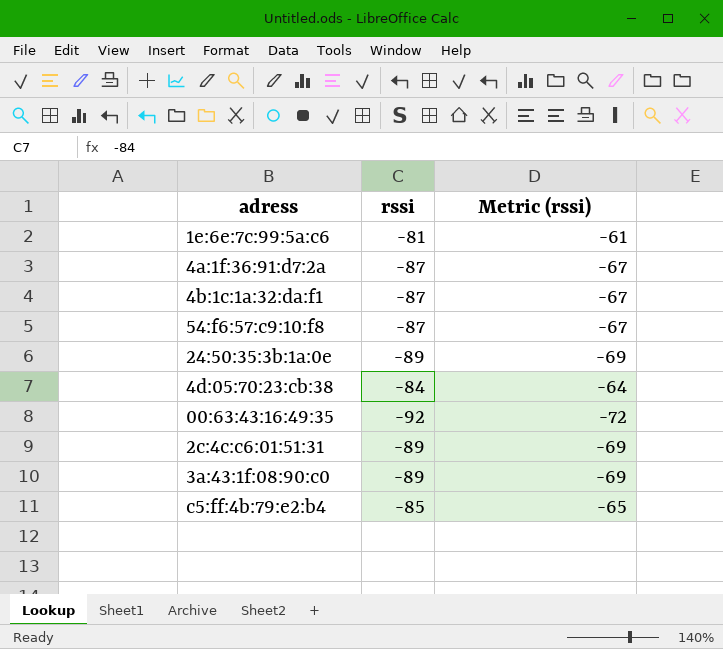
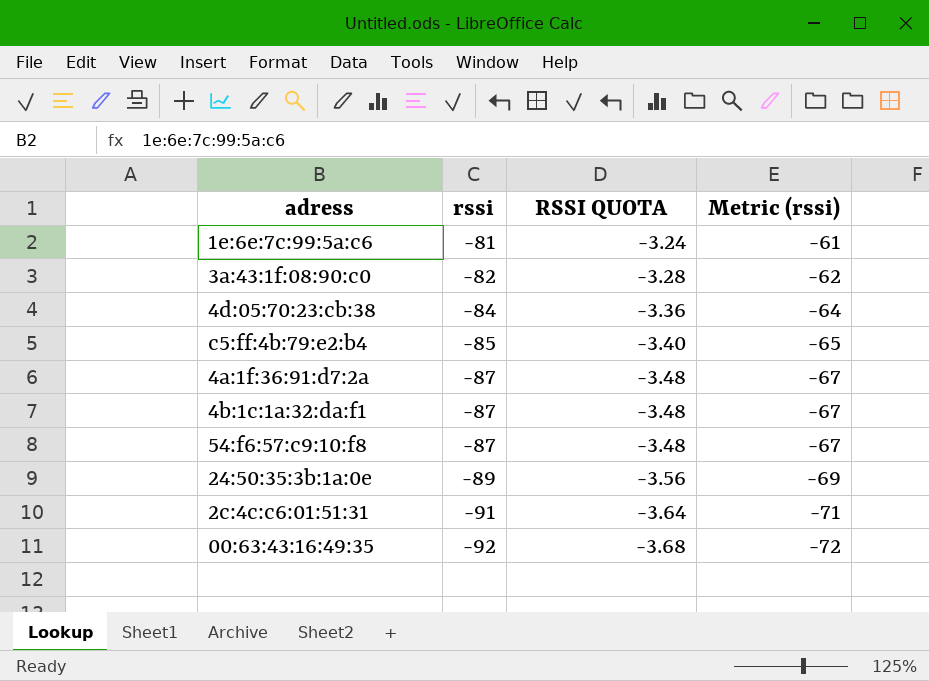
row order: none -> rssi descending
column RSSI QUOTA | formula: none -> [rssi] * 0.04
3a:43:1f:08:90:c0 | rssi: -89 -> -82
3a:43:1f:08:90:c0 | Metric (rssi): -69 -> -62
2c:4c:c6:01:51:31 | rssi: -89 -> -91
2c:4c:c6:01:51:31 | Metric (rssi): -69 -> -71

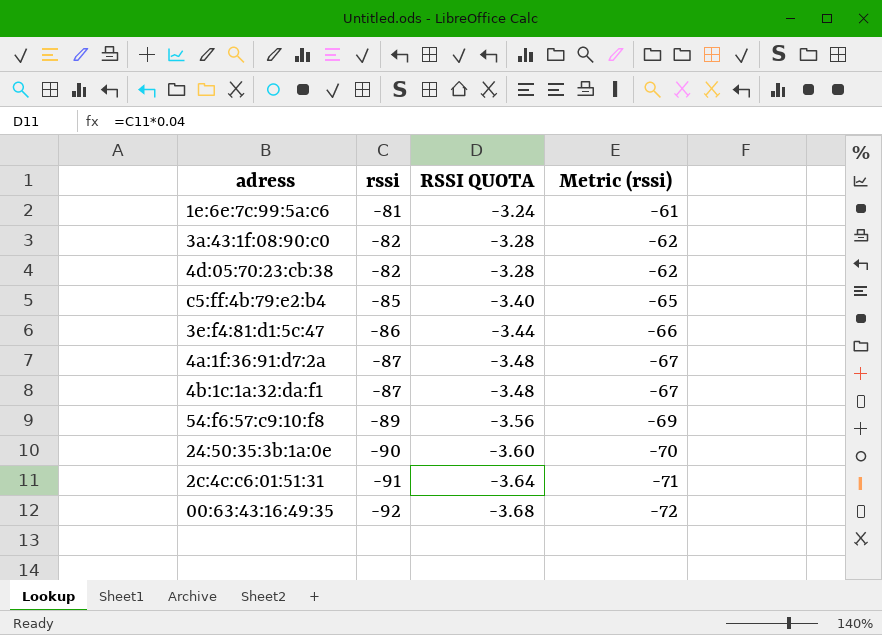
4d:05:70:23:cb:38 | rssi: -84 -> -82
4d:05:70:23:cb:38 | RSSI QUOTA: -3.36 -> -3.28
4d:05:70:23:cb:38 | Metric (rssi): -64 -> -62
row 3e:f4:81:d1:5c:47: none -> -86 | -3.44 | -66
54:f6:57:c9:10:f8 | rssi: -87 -> -89
54:f6:57:c9:10:f8 | RSSI QUOTA: -3.48 -> -3.56
54:f6:57:c9:10:f8 | Metric (rssi): -67 -> -69
24:50:35:3b:1a:0e | rssi: -89 -> -90
24:50:35:3b:1a:0e | RSSI QUOTA: -3.56 -> -3.60
24:50:35:3b:1a:0e | Metric (rssi): -69 -> -70

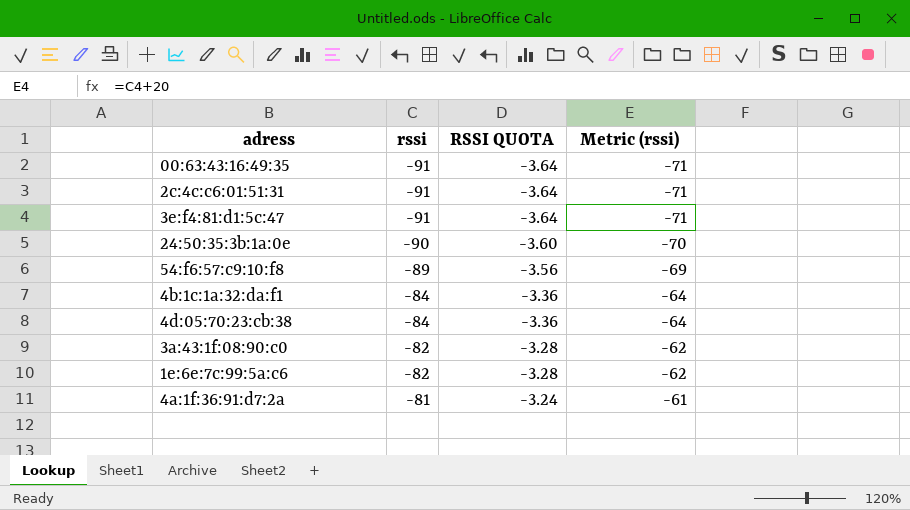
row order: rssi descending -> rssi ascending
row c5:ff:4b:79:e2:b4: -85 | -3.40 | -65 -> none
00:63:43:16:49:35 | rssi: -92 -> -91
00:63:43:16:49:35 | RSSI QUOTA: -3.68 -> -3.64
00:63:43:16:49:35 | Metric (rssi): -72 -> -71
3e:f4:81:d1:5c:47 | rssi: -86 -> -91
3e:f4:81:d1:5c:47 | RSSI QUOTA: -3.44 -> -3.64
3e:f4:81:d1:5c:47 | Metric (rssi): -66 -> -71
4b:1c:1a:32:da:f1 | rssi: -87 -> -84
4b:1c:1a:32:da:f1 | RSSI QUOTA: -3.48 -> -3.36
4b:1c:1a:32:da:f1 | Metric (rssi): -67 -> -64
4d:05:70:23:cb:38 | rssi: -82 -> -84
4d:05:70:23:cb:38 | RSSI QUOTA: -3.28 -> -3.36
4d:05:70:23:cb:38 | Metric (rssi): -62 -> -64
1e:6e:7c:99:5a:c6 | rssi: -81 -> -82
1e:6e:7c:99:5a:c6 | RSSI QUOTA: -3.24 -> -3.28
1e:6e:7c:99:5a:c6 | Metric (rssi): -61 -> -62
4a:1f:36:91:d7:2a | rssi: -87 -> -81
4a:1f:36:91:d7:2a | RSSI QUOTA: -3.48 -> -3.24
4a:1f:36:91:d7:2a | Metric (rssi): -67 -> -61

